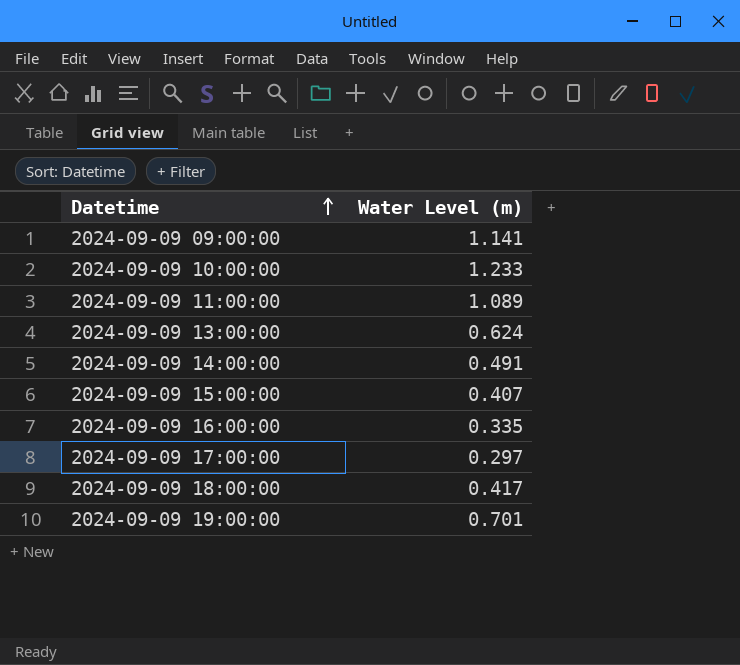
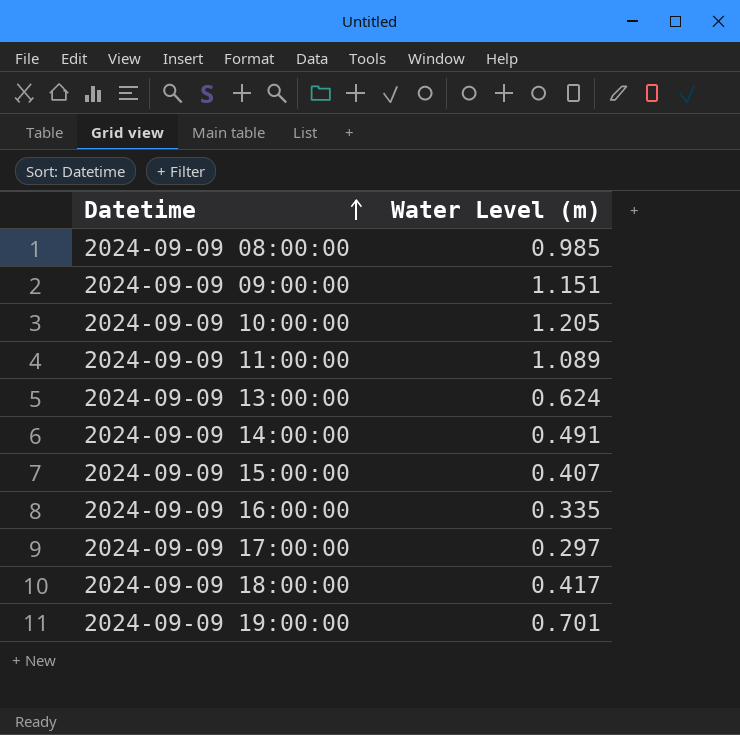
row 2024-09-09 08:00:00: none -> 0.985
2024-09-09 09:00:00 | Water Level (m): 1.141 -> 1.151
2024-09-09 10:00:00 | Water Level (m): 1.233 -> 1.205

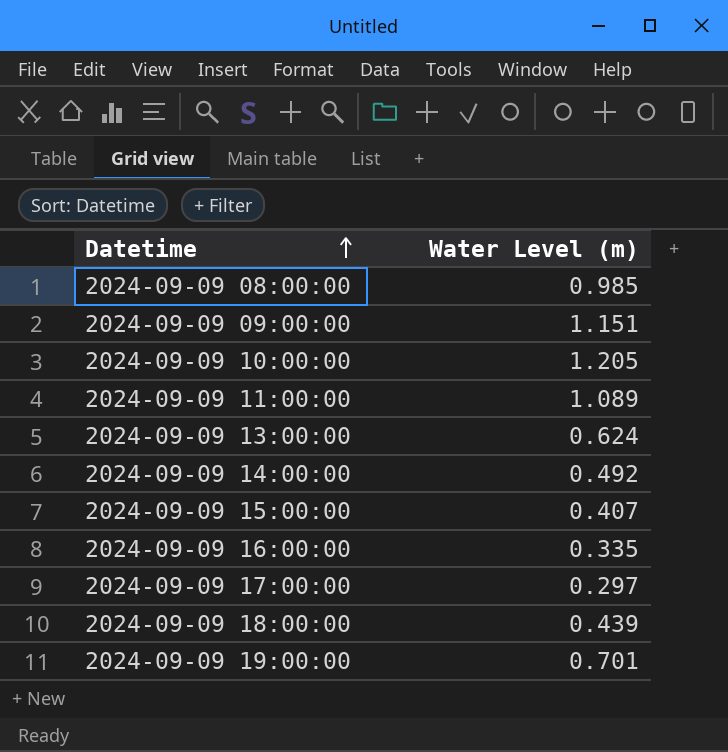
2024-09-09 14:00:00 | Water Level (m): 0.491 -> 0.492
2024-09-09 18:00:00 | Water Level (m): 0.417 -> 0.439

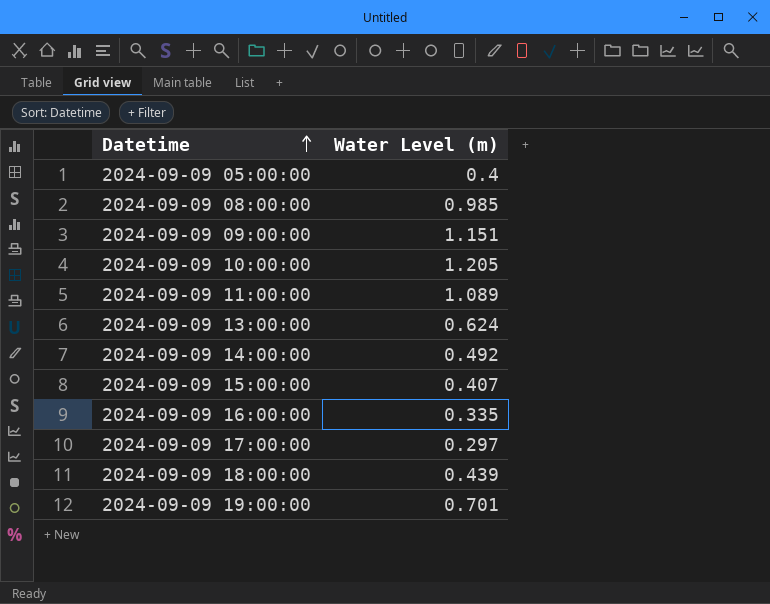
row 2024-09-09 05:00:00: none -> 0.4

